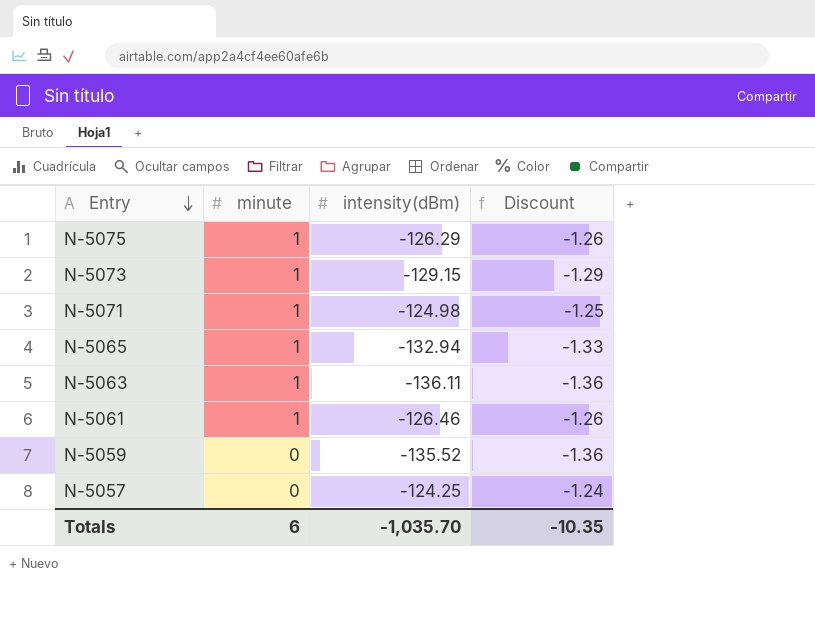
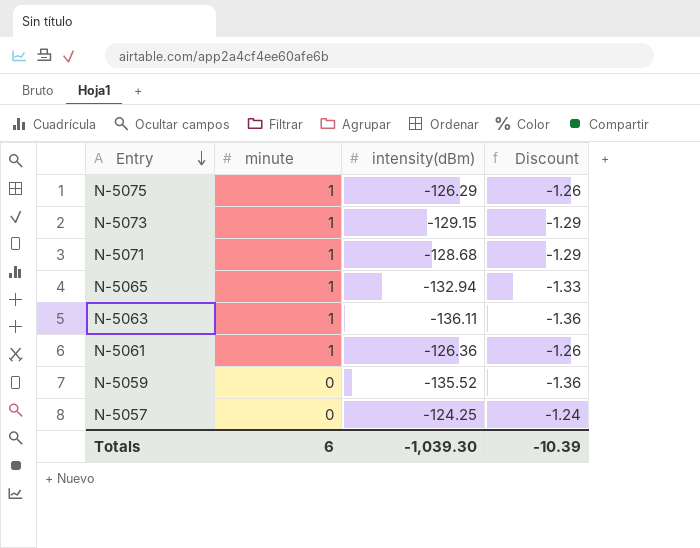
N-5071 | intensity(dBm): -124.98 -> -128.68
N-5071 | Discount: -1.25 -> -1.29
N-5061 | intensity(dBm): -126.46 -> -126.36
Totals | intensity(dBm): -1,035.70 -> -1,039.30
Totals | Discount: -10.35 -> -10.39

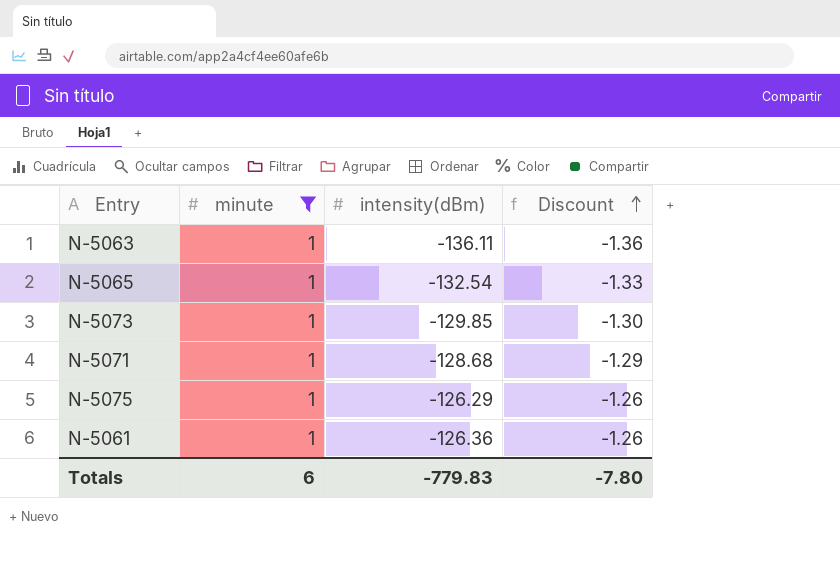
filter: none -> minute = 1
row order: Entry descending -> Discount ascending
N-5065 | intensity(dBm): -132.94 -> -132.54
N-5073 | intensity(dBm): -129.15 -> -129.85
N-5073 | Discount: -1.29 -> -1.30
Totals | intensity(dBm): -1,039.30 -> -779.83
Totals | Discount: -10.39 -> -7.80

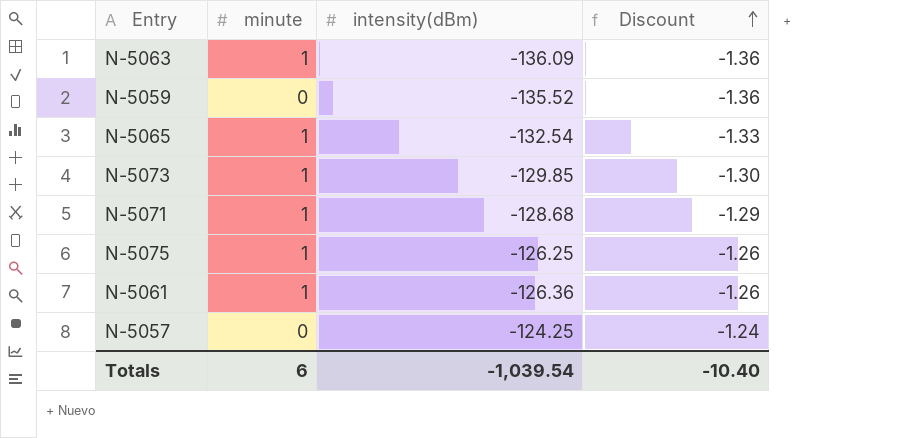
filter: minute = 1 -> none
N-5063 | intensity(dBm): -136.11 -> -136.09
N-5075 | intensity(dBm): -126.29 -> -126.25
Totals | intensity(dBm): -779.83 -> -1,039.54
Totals | Discount: -7.80 -> -10.40

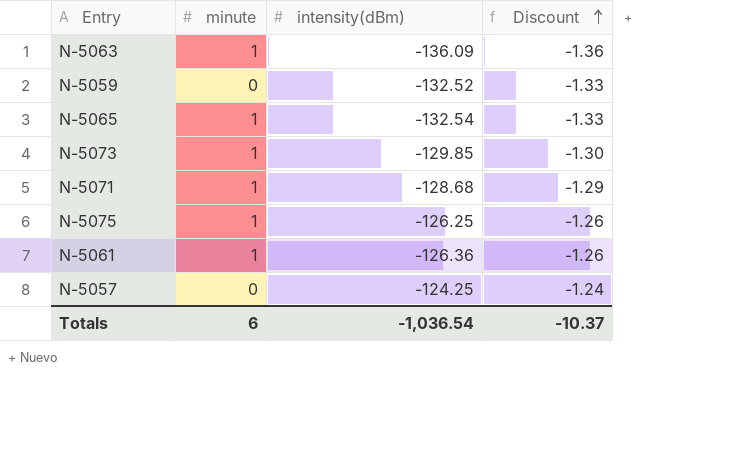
N-5059 | intensity(dBm): -135.52 -> -132.52
N-5059 | Discount: -1.36 -> -1.33
Totals | intensity(dBm): -1,039.54 -> -1,036.54
Totals | Discount: -10.40 -> -10.37

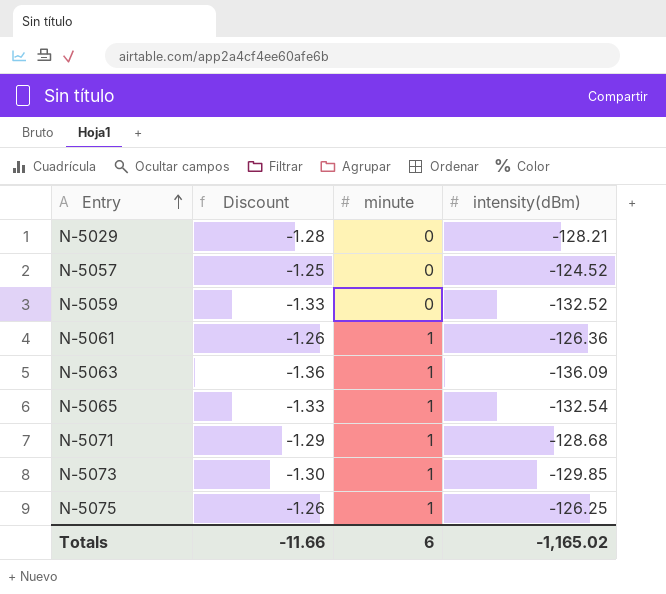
row order: Discount ascending -> Entry ascending
column Discount | position: 4 -> 2
row N-5029: none -> -1.28 | 0 | -128.21
N-5057 | Discount: -1.24 -> -1.25
N-5057 | intensity(dBm): -124.25 -> -124.52
Totals | Discount: -10.37 -> -11.66
Totals | intensity(dBm): -1,036.54 -> -1,165.02

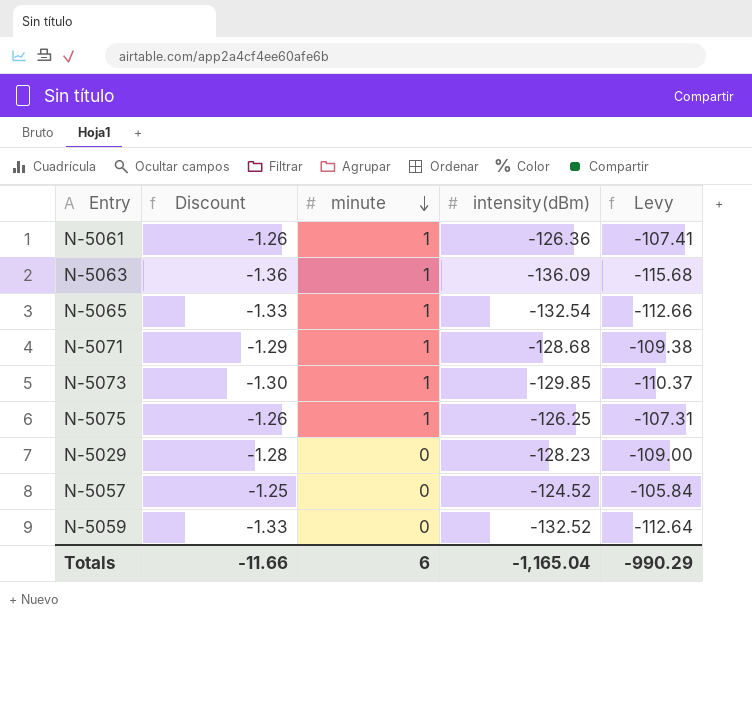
row order: Entry ascending -> minute descending
column Levy | formula: none -> [intensity(dBm)] * 0.85
N-5029 | intensity(dBm): -128.21 -> -128.23
Totals | intensity(dBm): -1,165.02 -> -1,165.04

